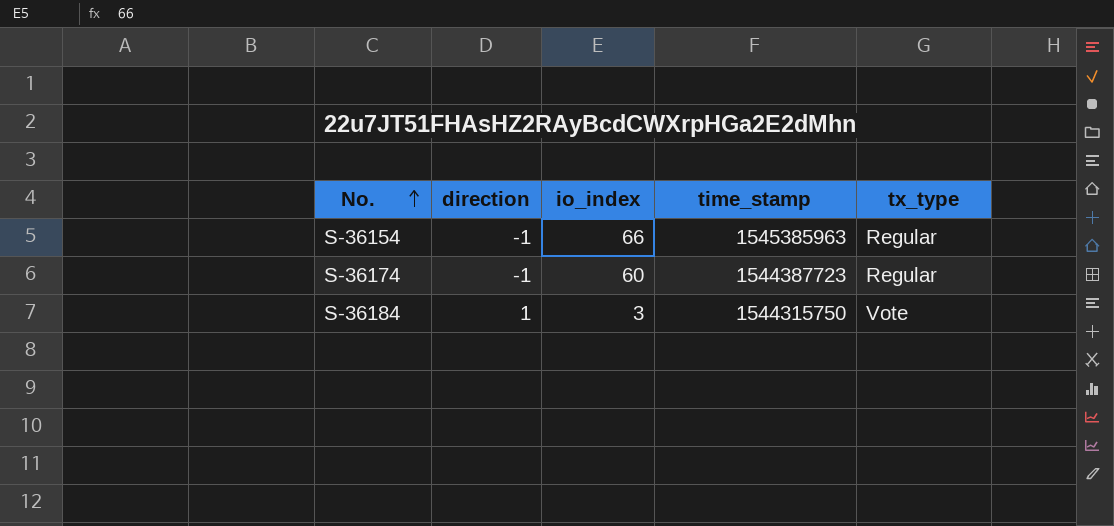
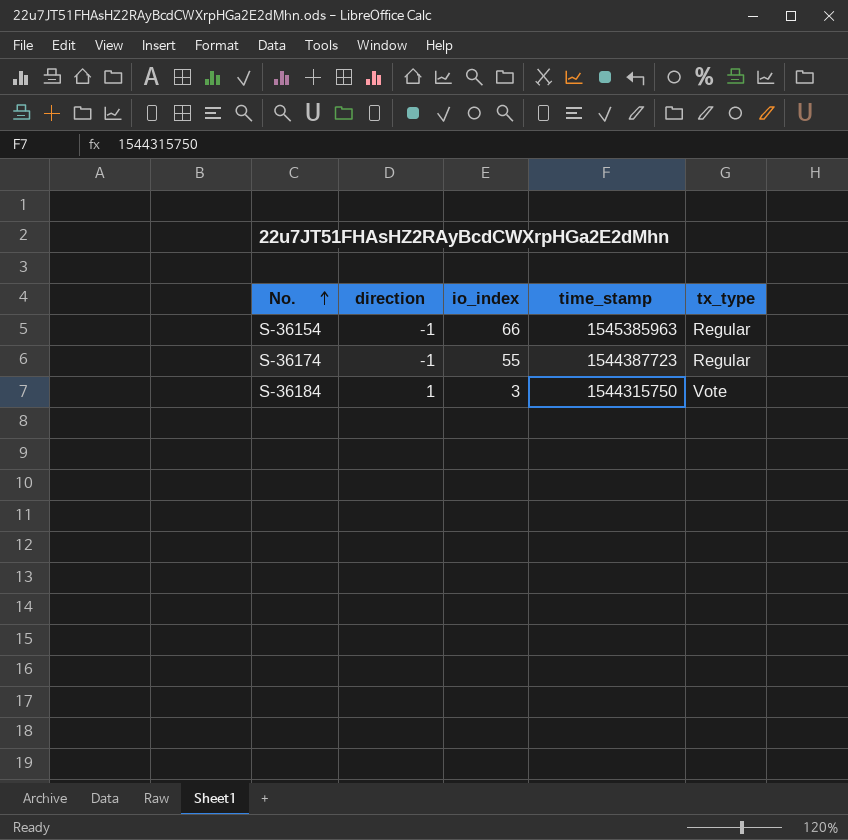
S-36174 | io_index: 60 -> 55

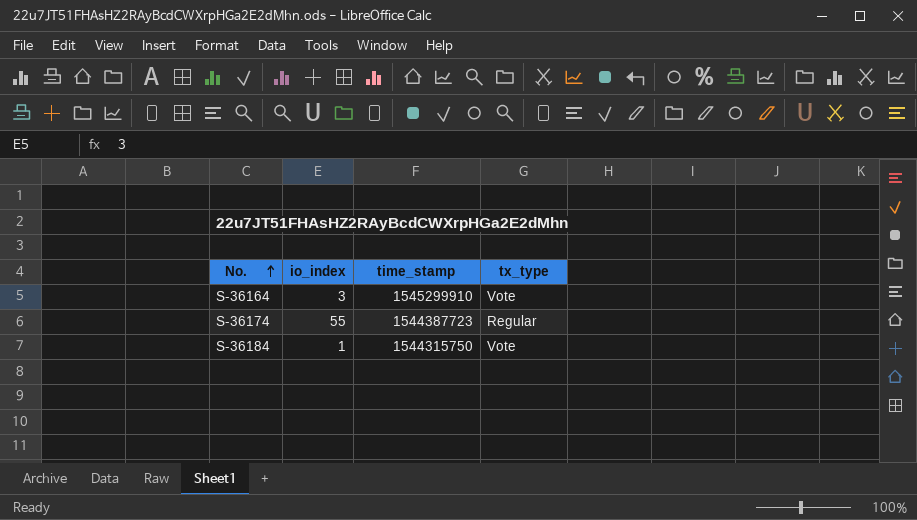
column direction | position: 2 -> none
row S-36154: -1 | 66 | 1545385963 | Regular -> none
row S-36164: none -> 3 | 1545299910 | Vote
S-36184 | io_index: 3 -> 1

